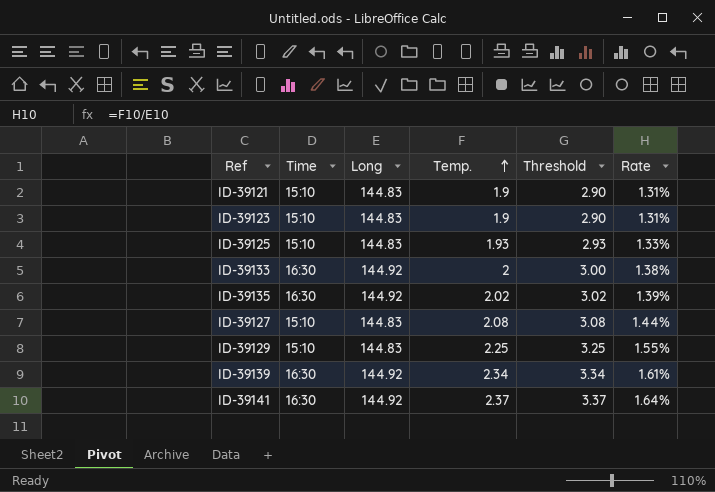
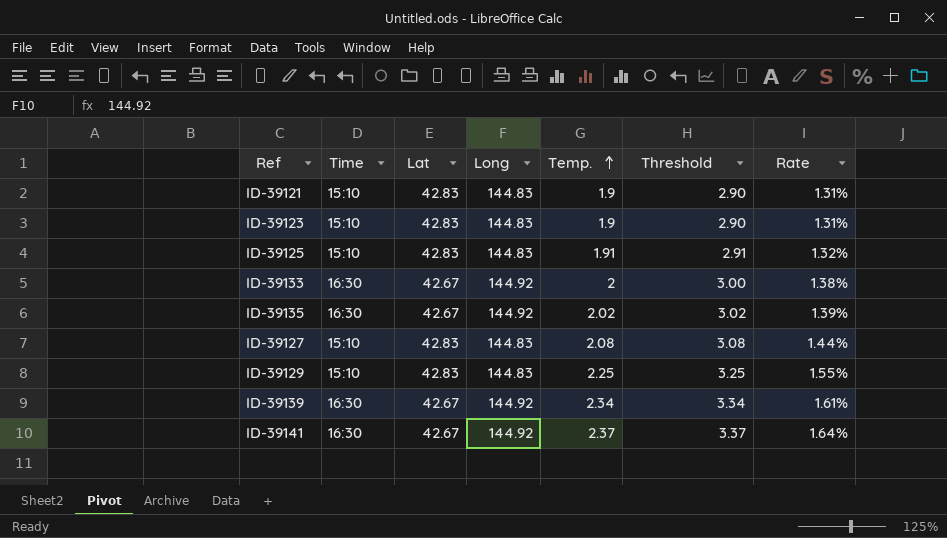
column Lat | position: none -> 3
ID-39125 | Temp.: 1.93 -> 1.91
ID-39125 | Threshold: 2.93 -> 2.91
ID-39125 | Rate: 1.33% -> 1.32%

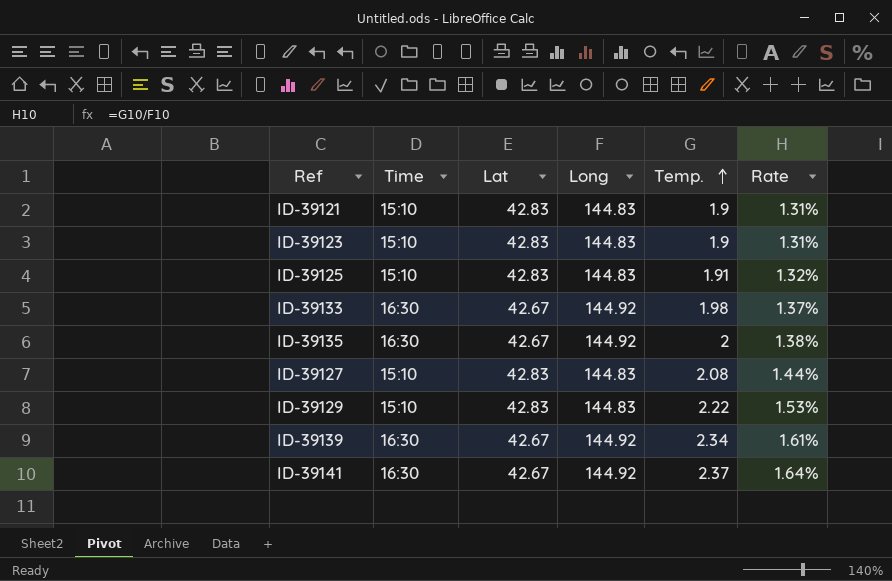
column Threshold | formula: [Temp.] + 1 -> none
ID-39133 | Temp.: 2 -> 1.98
ID-39133 | Rate: 1.38% -> 1.37%
ID-39135 | Temp.: 2.02 -> 2
ID-39135 | Rate: 1.39% -> 1.38%
ID-39129 | Temp.: 2.25 -> 2.22
ID-39129 | Rate: 1.55% -> 1.53%

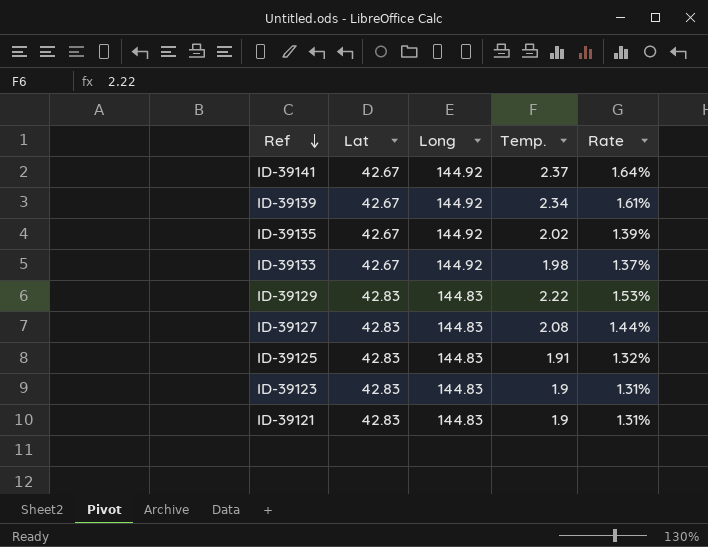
row order: Temp. ascending -> Ref descending
column Time | position: 2 -> none
ID-39135 | Temp.: 2 -> 2.02
ID-39135 | Rate: 1.38% -> 1.39%

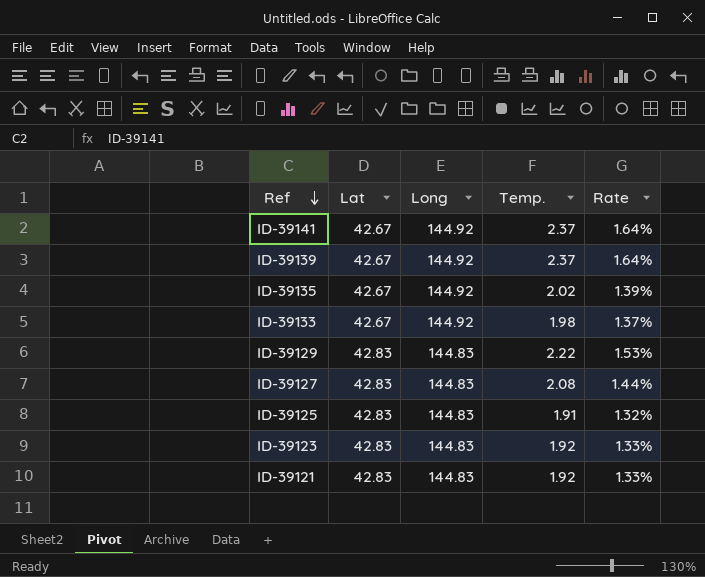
ID-39139 | Temp.: 2.34 -> 2.37
ID-39139 | Rate: 1.61% -> 1.64%
ID-39123 | Temp.: 1.9 -> 1.92
ID-39123 | Rate: 1.31% -> 1.33%
ID-39121 | Temp.: 1.9 -> 1.92
ID-39121 | Rate: 1.31% -> 1.33%

